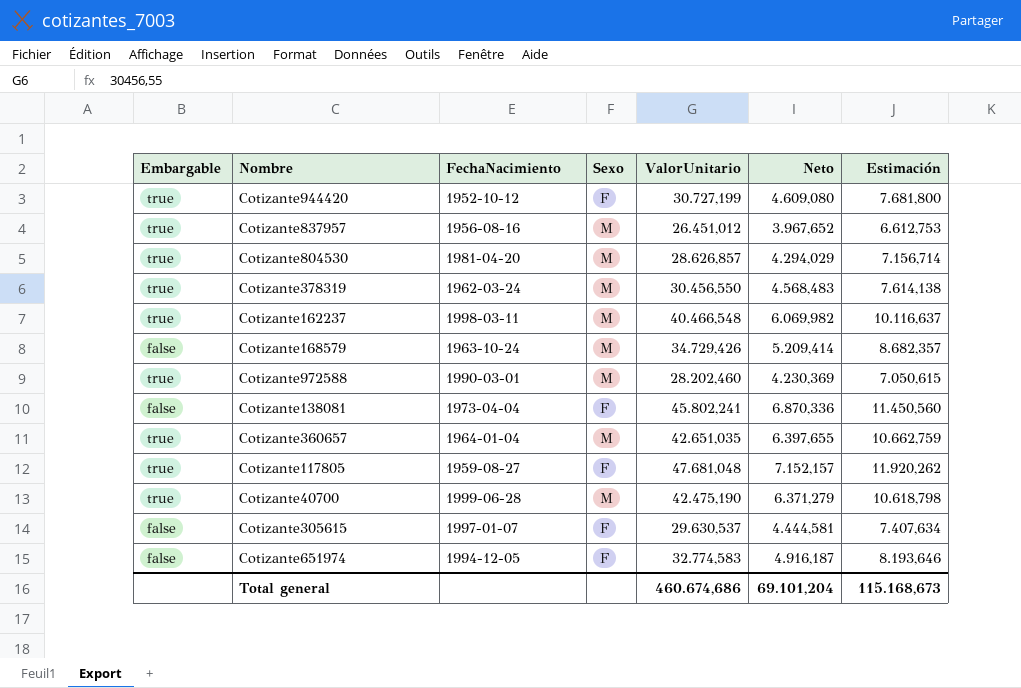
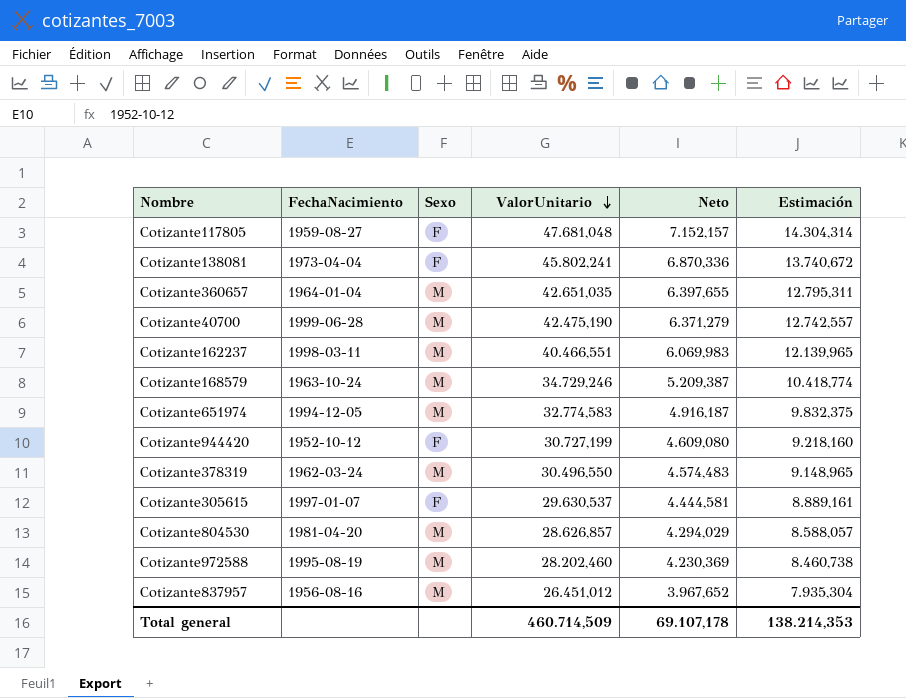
row order: none -> ValorUnitario descending
column Embargable | position: 1 -> none
column Estimación | formula: [ValorUnitario] * 0,25 -> [ValorUnitario] * 0,3
Cotizante162237 | ValorUnitario: 40.466,548 -> 40.466,551
Cotizante162237 | Neto: 6.069,982 -> 6.069,983
Cotizante168579 | ValorUnitario: 34.729,426 -> 34.729,246
Cotizante168579 | Neto: 5.209,414 -> 5.209,387
Cotizante651974 | Sexo: F -> M
Cotizante378319 | ValorUnitario: 30.456,550 -> 30.496,550
Cotizante378319 | Neto: 4.568,483 -> 4.574,483
Cotizante972588 | FechaNacimiento: 1990-03-01 -> 1995-08-19
Total general | ValorUnitario: 460.674,686 -> 460.714,509
Total general | Neto: 69.101,204 -> 69.107,178
Total general | Estimación: 115.168,673 -> 138.214,353

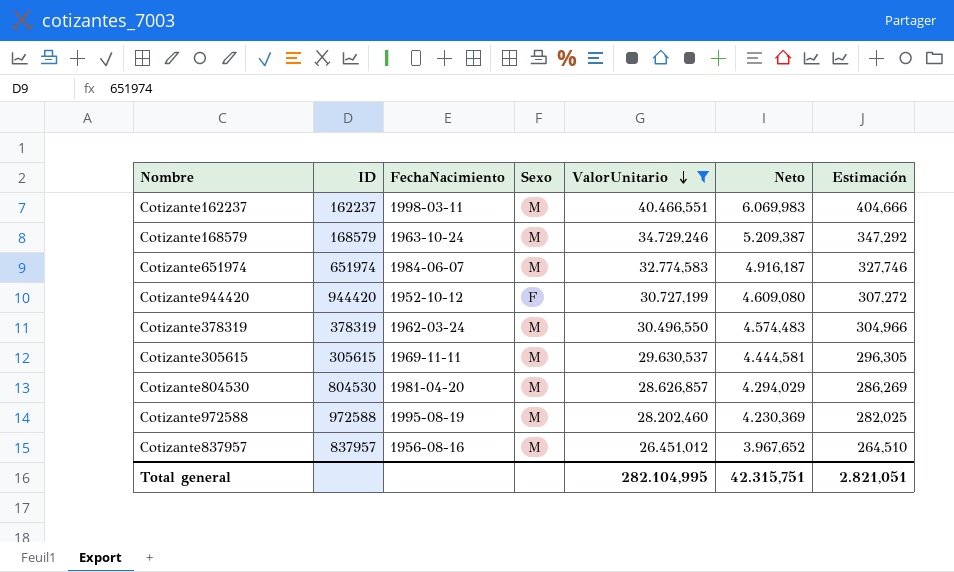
filter: none -> ValorUnitario <= 40.466,551
column ID | position: none -> 2
column Estimación | formula: [ValorUnitario] * 0,3 -> [ValorUnitario] * 0,01
Cotizante651974 | FechaNacimiento: 1994-12-05 -> 1984-06-07
Cotizante305615 | FechaNacimiento: 1997-01-07 -> 1969-11-11
Cotizante305615 | Sexo: F -> M
Total general | ValorUnitario: 460.714,509 -> 282.104,995
Total general | Neto: 69.107,178 -> 42.315,751
Total general | Estimación: 138.214,353 -> 2.821,051

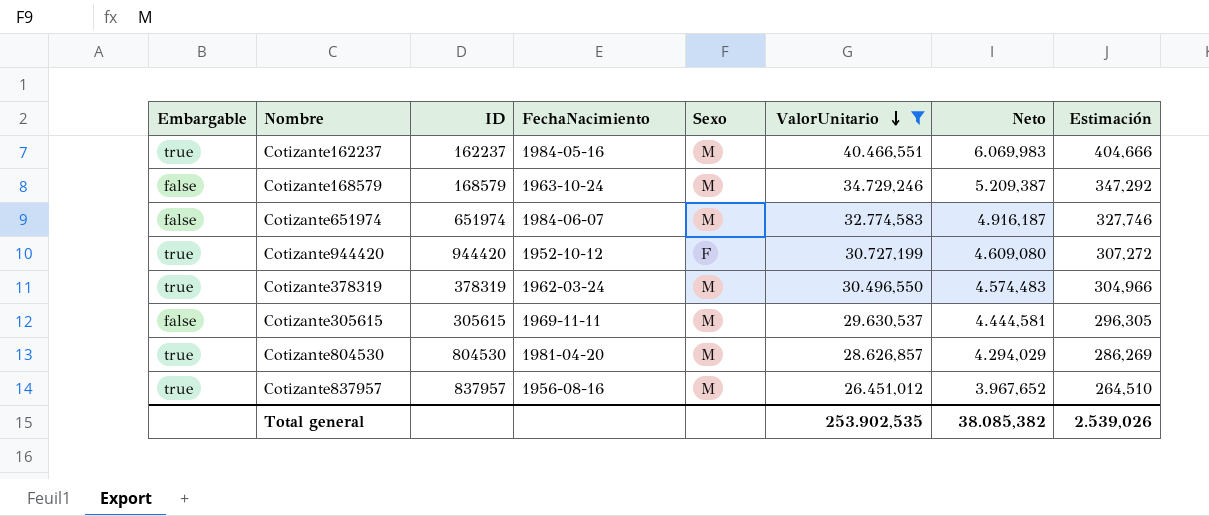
column Embargable | position: none -> 1
row Cotizante972588: 972588 | 1995-08-19 | M | 28.202,460 | 4.230,369 | 282,025 -> none
Cotizante162237 | FechaNacimiento: 1998-03-11 -> 1984-05-16
Total general | ValorUnitario: 282.104,995 -> 253.902,535
Total general | Neto: 42.315,751 -> 38.085,382
Total general | Estimación: 2.821,051 -> 2.539,026

